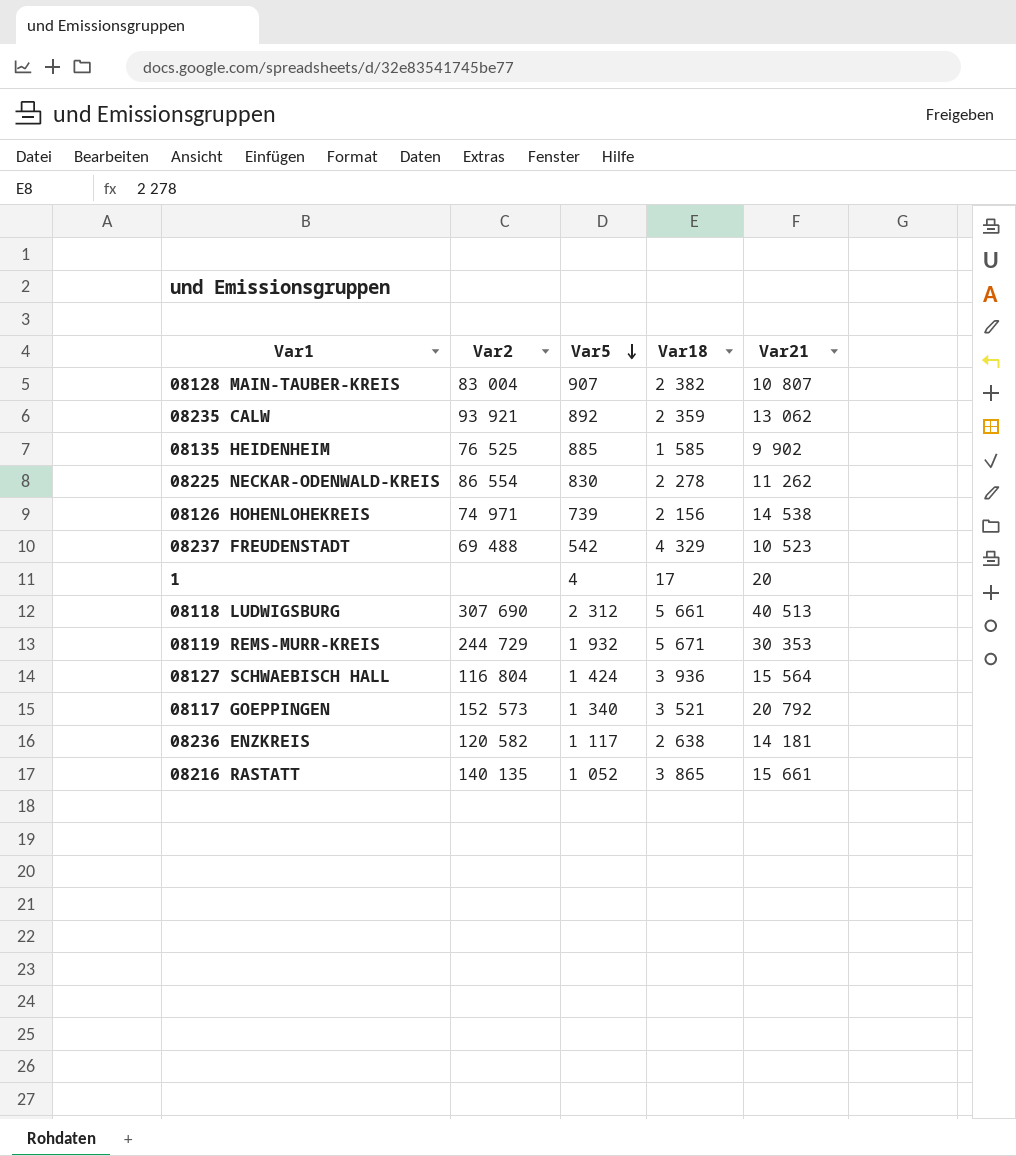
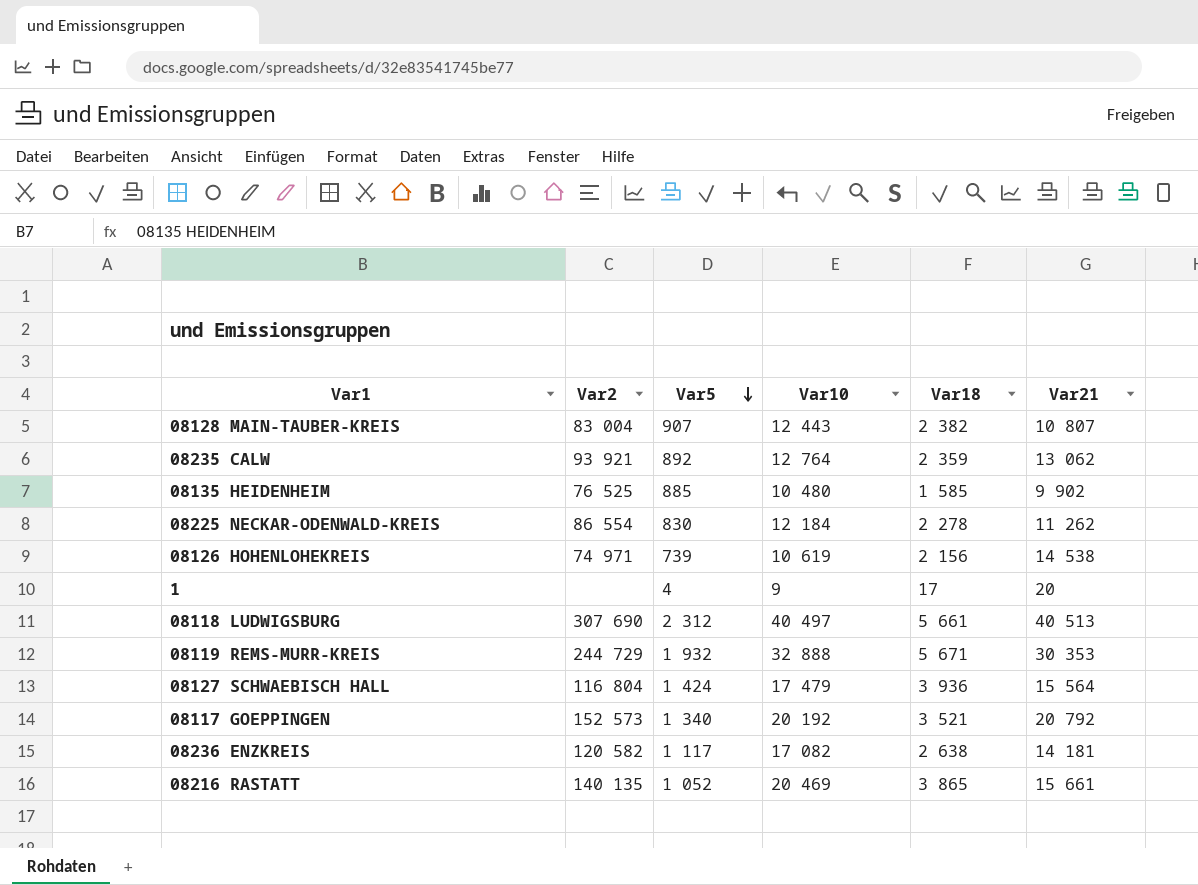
column Var10 | position: none -> 4
row 08237 FREUDENSTADT: 69 488 | 542 | 4 329 | 10 523 -> none

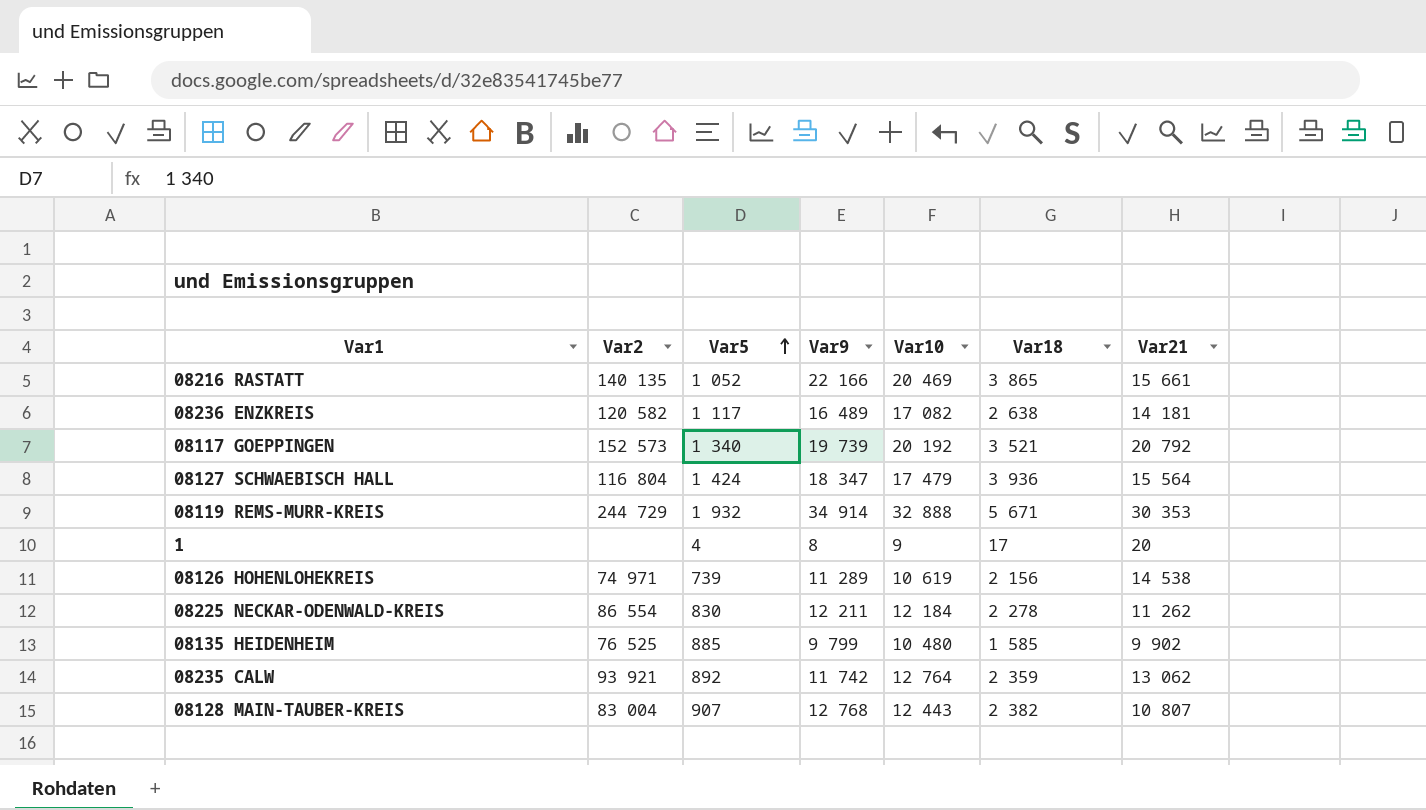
row order: Var5 descending -> Var5 ascending
column Var9 | position: none -> 4
row 08118 LUDWIGSBURG: 307 690 | 2 312 | 40 497 | 5 661 | 40 513 -> none

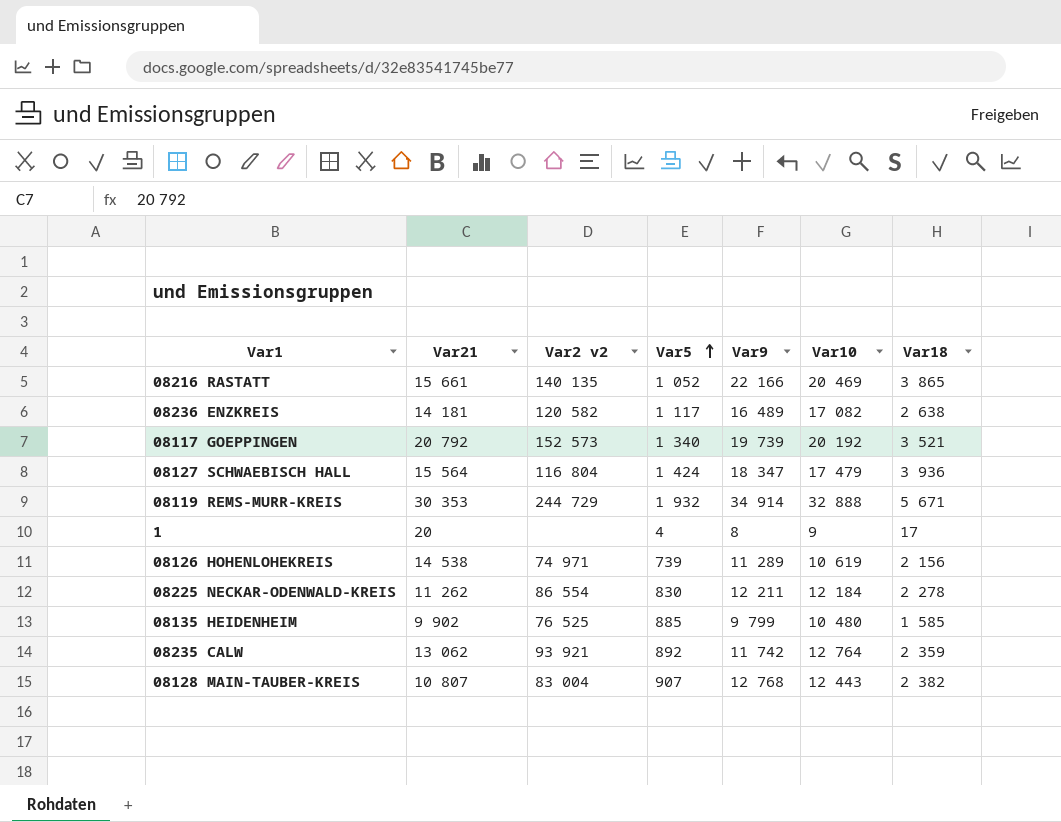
column Var21 | position: 7 -> 2
column name: Var2 -> Var2 v2

